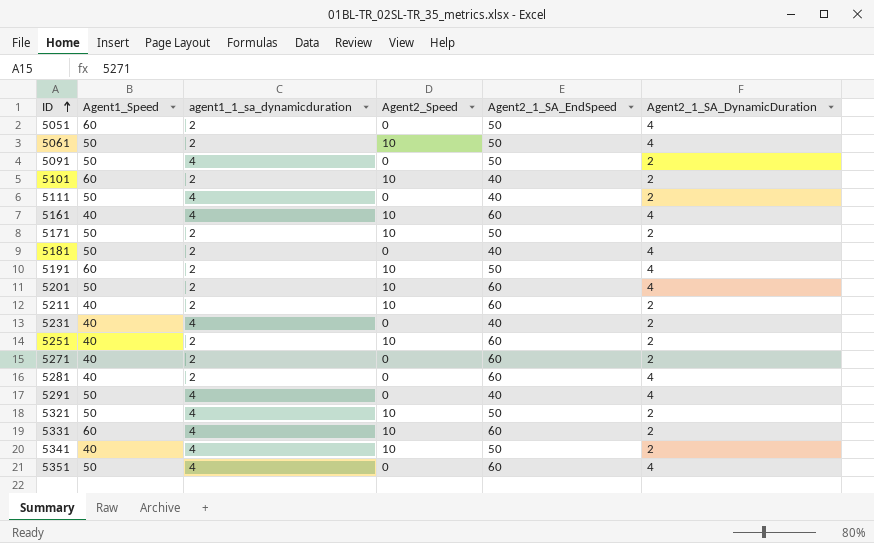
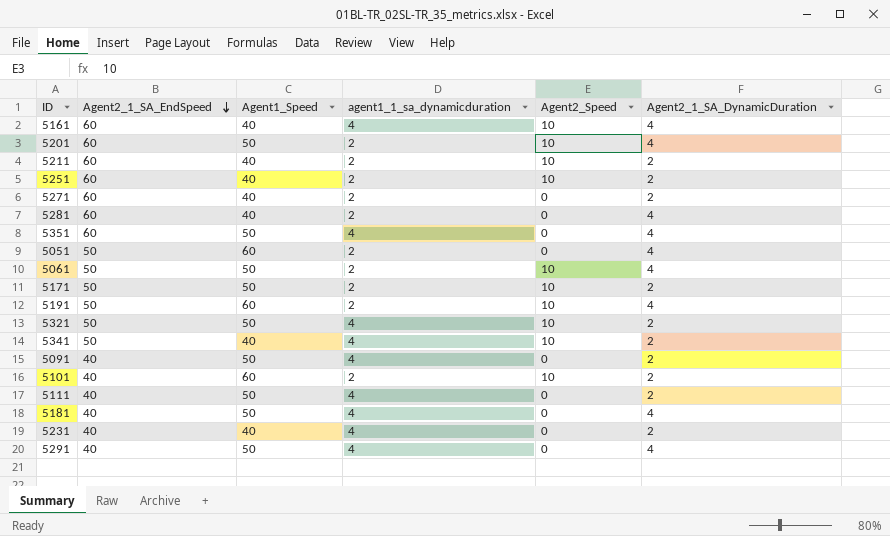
row order: ID ascending -> Agent2_1_SA_EndSpeed descending
column Agent2_1_SA_EndSpeed | position: 5 -> 2
row 5331: 60 | 4 | 10 | 60 | 2 -> none
5091 | Agent2_1_SA_EndSpeed: 50 -> 40
5181 | agent1_1_sa_dynamicduration: 2 -> 4

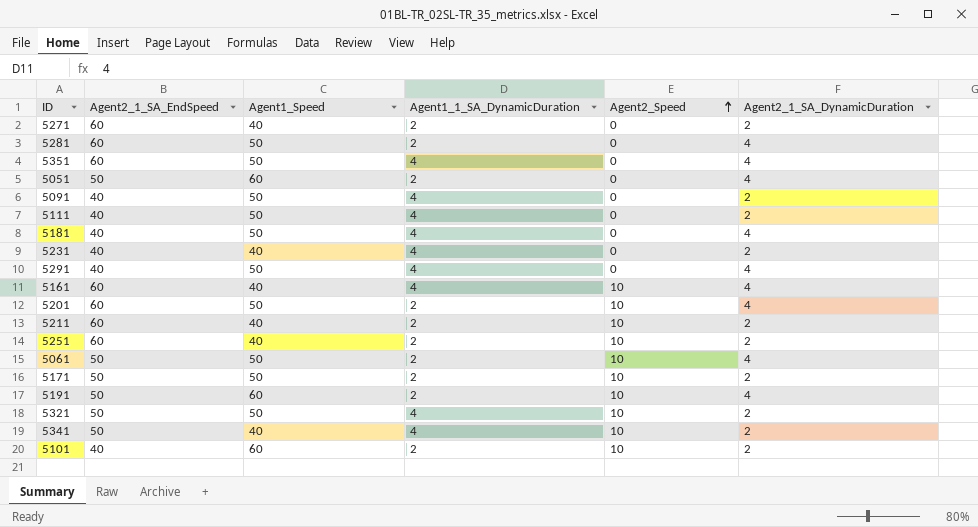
row order: Agent2_1_SA_EndSpeed descending -> Agent2_Speed ascending
column name: agent1_1_sa_dynamicduration -> Agent1_1_SA_DynamicDuration
5281 | Agent1_Speed: 40 -> 50

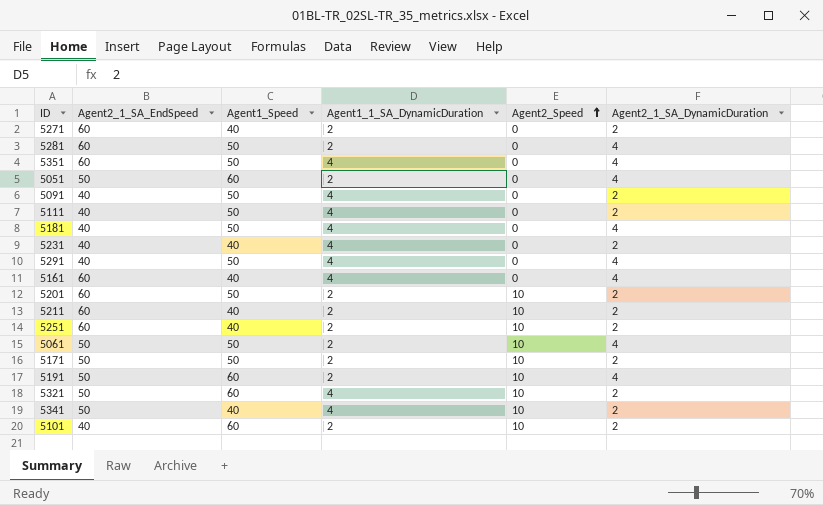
5161 | Agent2_Speed: 10 -> 0
5201 | Agent2_1_SA_DynamicDuration: 4 -> 2
5321 | Agent1_Speed: 50 -> 60

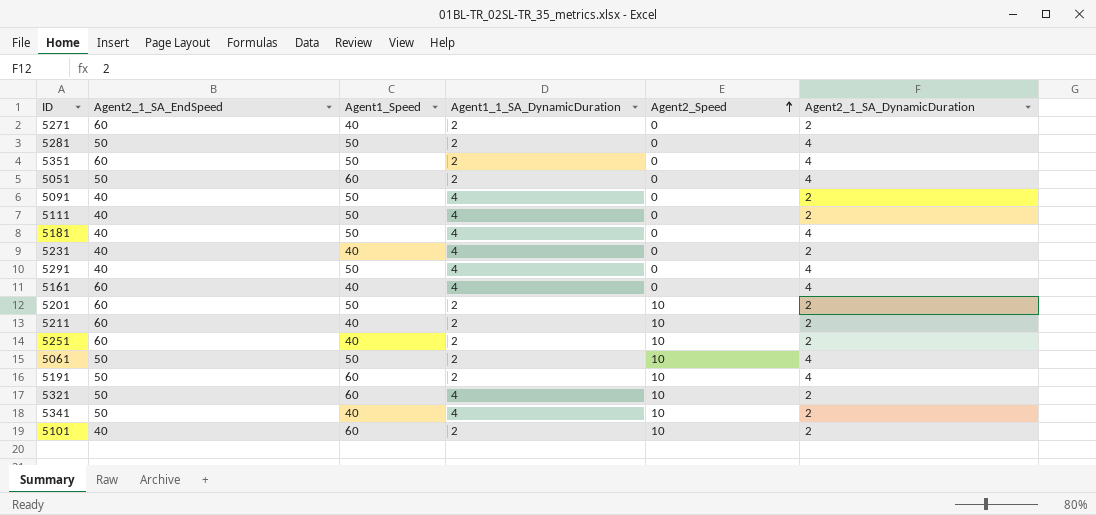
row 5171: 50 | 50 | 2 | 10 | 2 -> none
5281 | Agent2_1_SA_EndSpeed: 60 -> 50
5351 | Agent1_1_SA_DynamicDuration: 4 -> 2

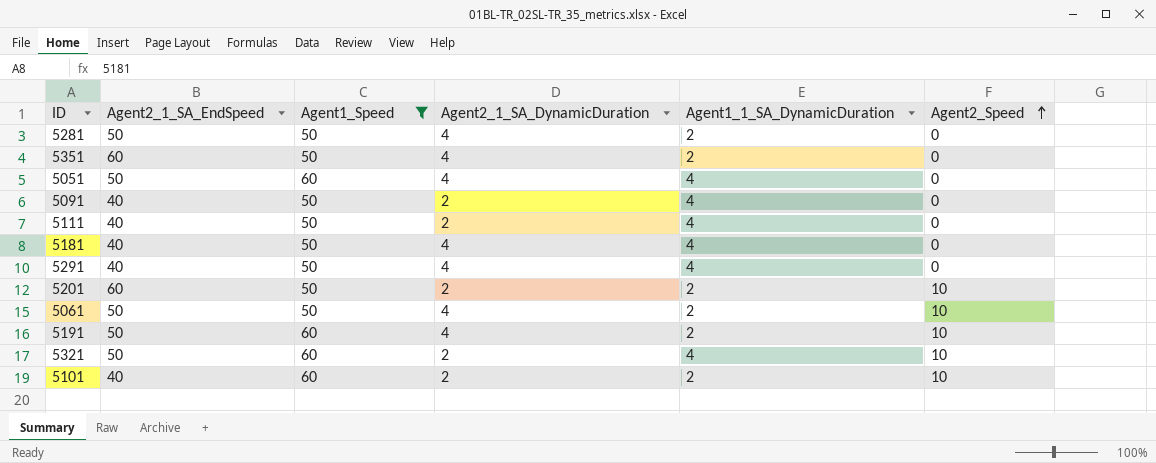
filter: none -> Agent1_Speed != 40
column Agent2_1_SA_DynamicDuration | position: 6 -> 4
5051 | Agent1_1_SA_DynamicDuration: 2 -> 4

